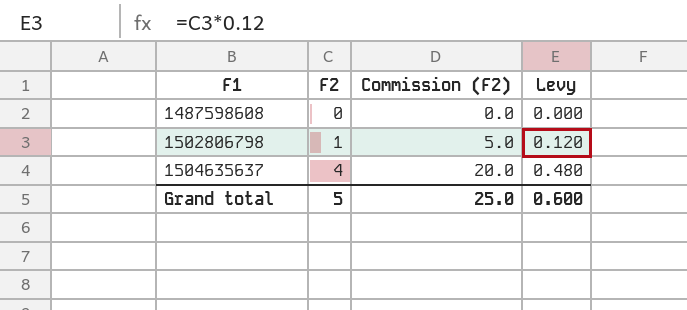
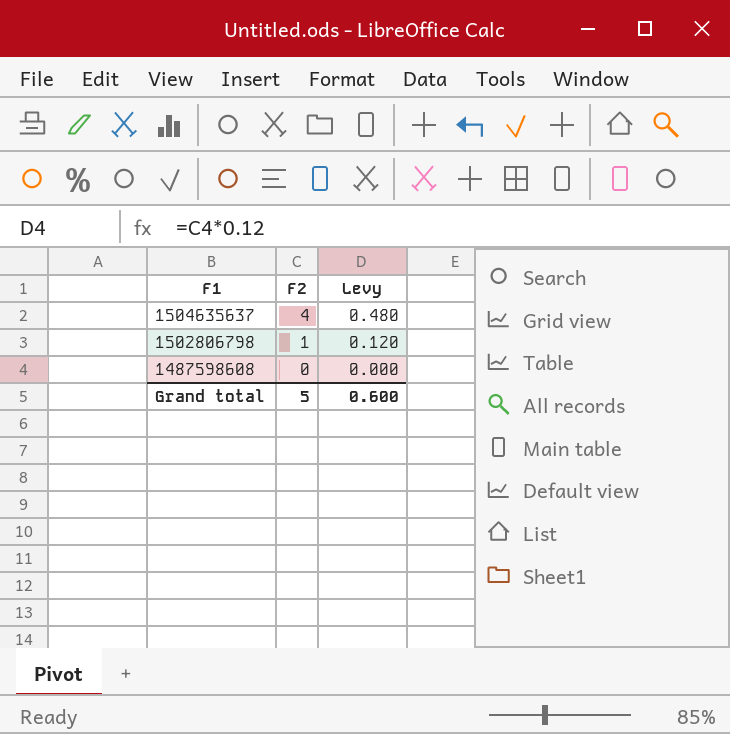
row order: F1 ascending -> F1 descending
column Commission (F2) | formula: [F2] * 5 -> none

